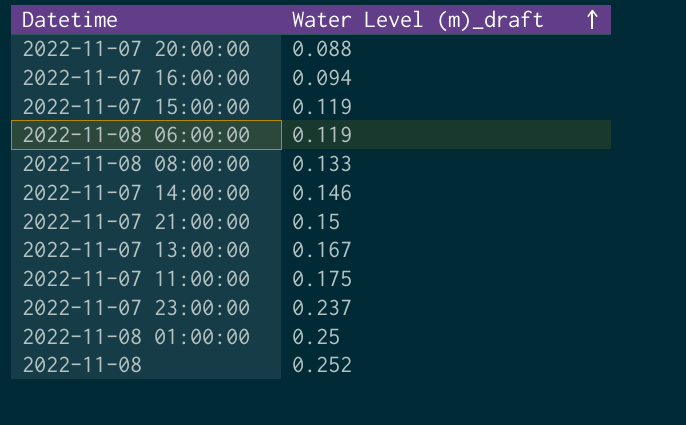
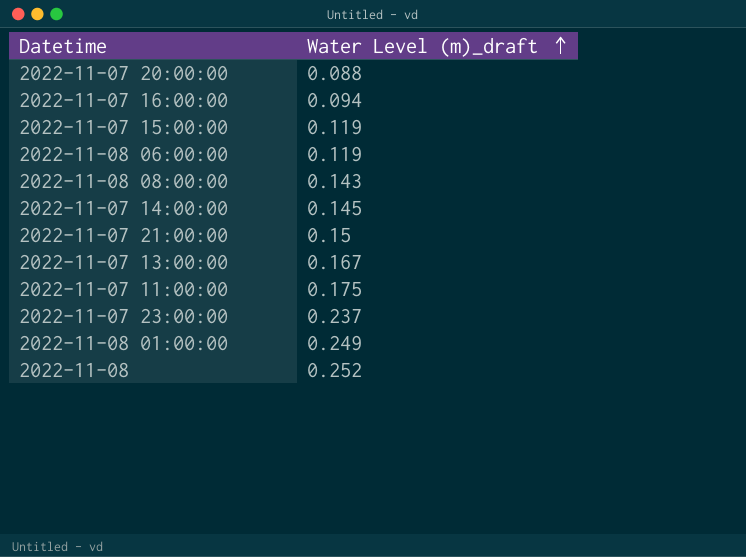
2022-11-08 08:00:00 | Water Level (m)_draft: 0.133 -> 0.143
2022-11-07 14:00:00 | Water Level (m)_draft: 0.146 -> 0.145
2022-11-08 01:00:00 | Water Level (m)_draft: 0.25 -> 0.249

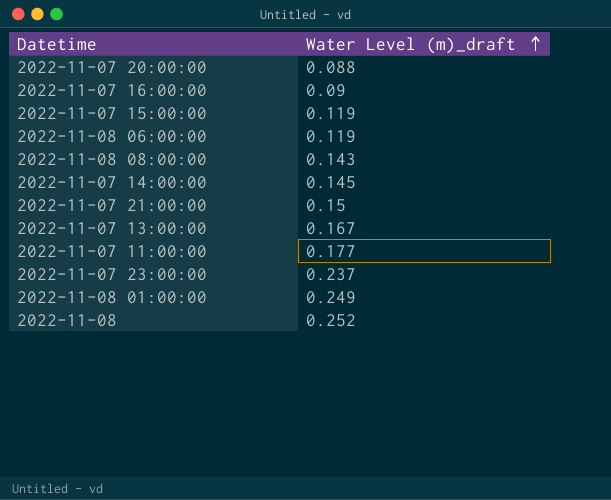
2022-11-07 16:00:00 | Water Level (m)_draft: 0.094 -> 0.09
2022-11-07 11:00:00 | Water Level (m)_draft: 0.175 -> 0.177

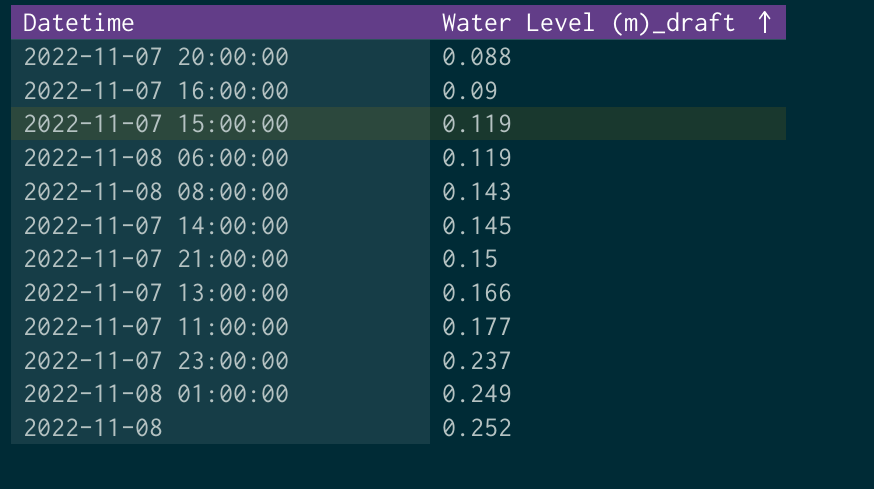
2022-11-07 13:00:00 | Water Level (m)_draft: 0.167 -> 0.166

